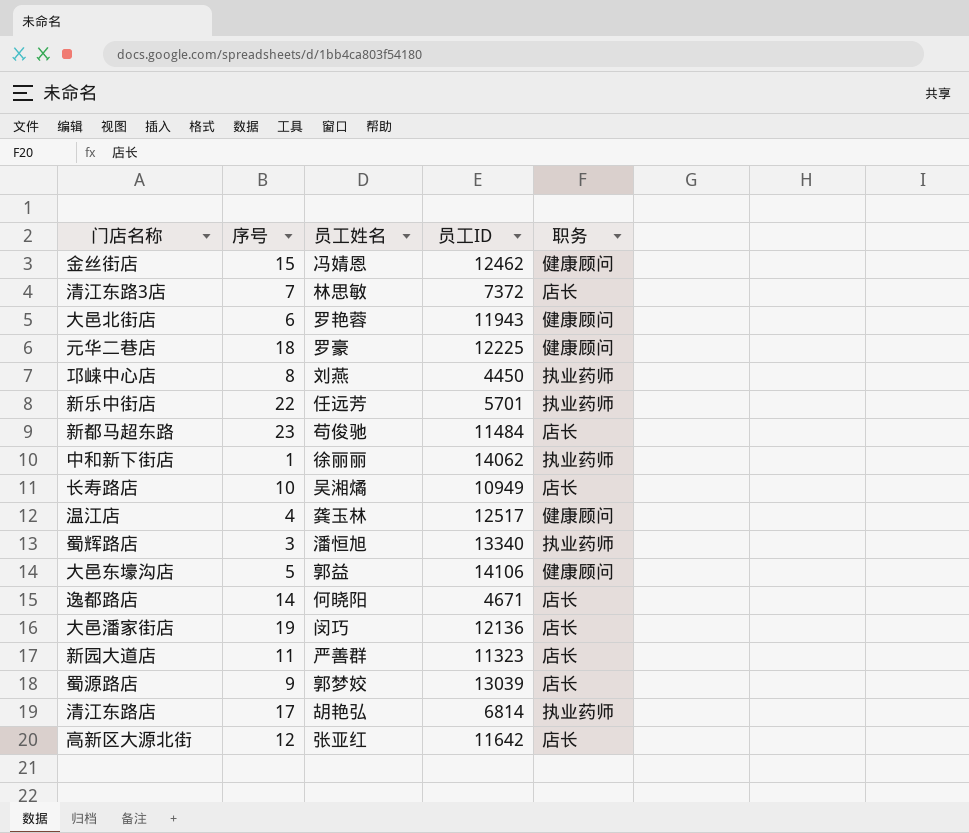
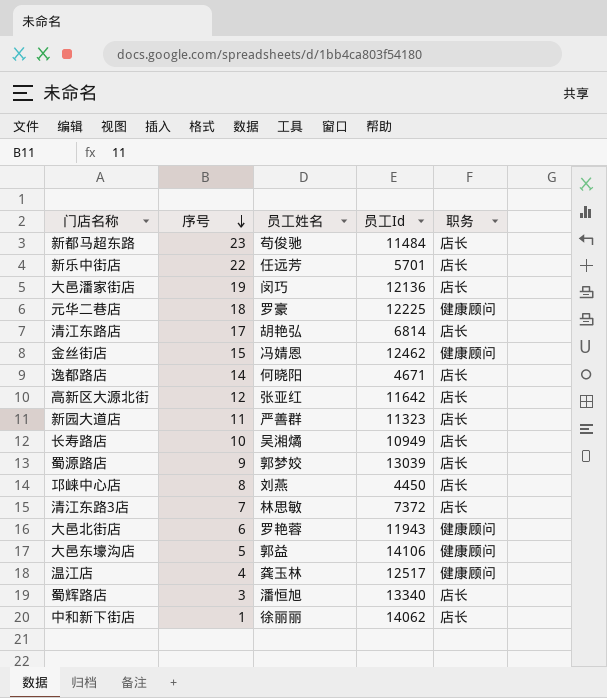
row order: none -> 序号 descending
column name: 员工ID -> 员工Id
新乐中街店 | 职务: 执业药师 -> 店长
清江东路店 | 职务: 执业药师 -> 店长
邛崃中心店 | 职务: 执业药师 -> 店长
蜀辉路店 | 职务: 执业药师 -> 店长
中和新下街店 | 职务: 执业药师 -> 店长

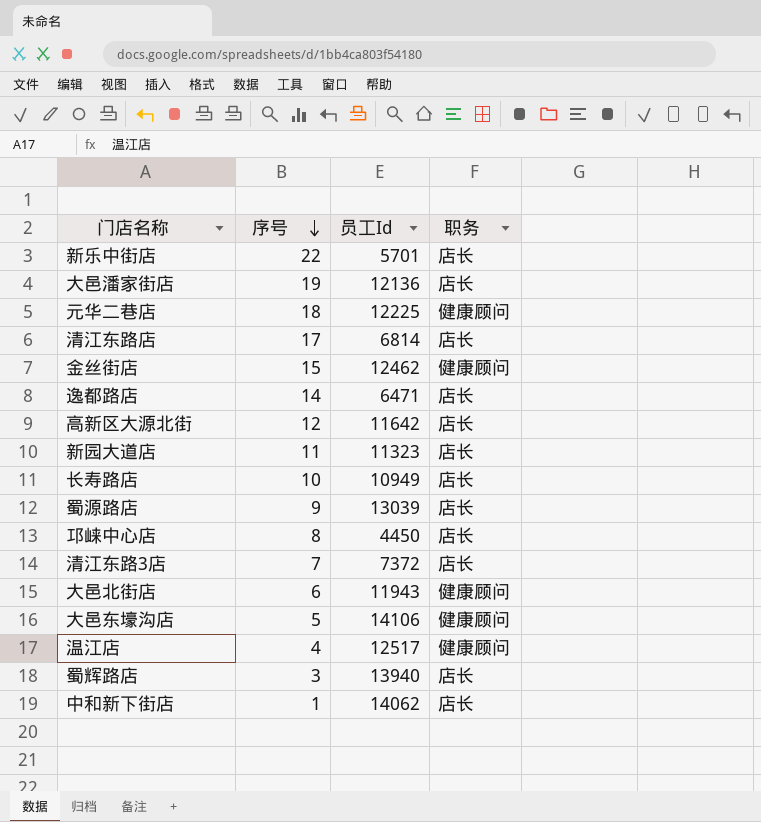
column 员工姓名 | position: 3 -> none
row 新都马超东路: 23 | 苟俊驰 | 11484 | 店长 -> none
逸都路店 | 员工Id: 4671 -> 6471
蜀辉路店 | 员工Id: 13340 -> 13940

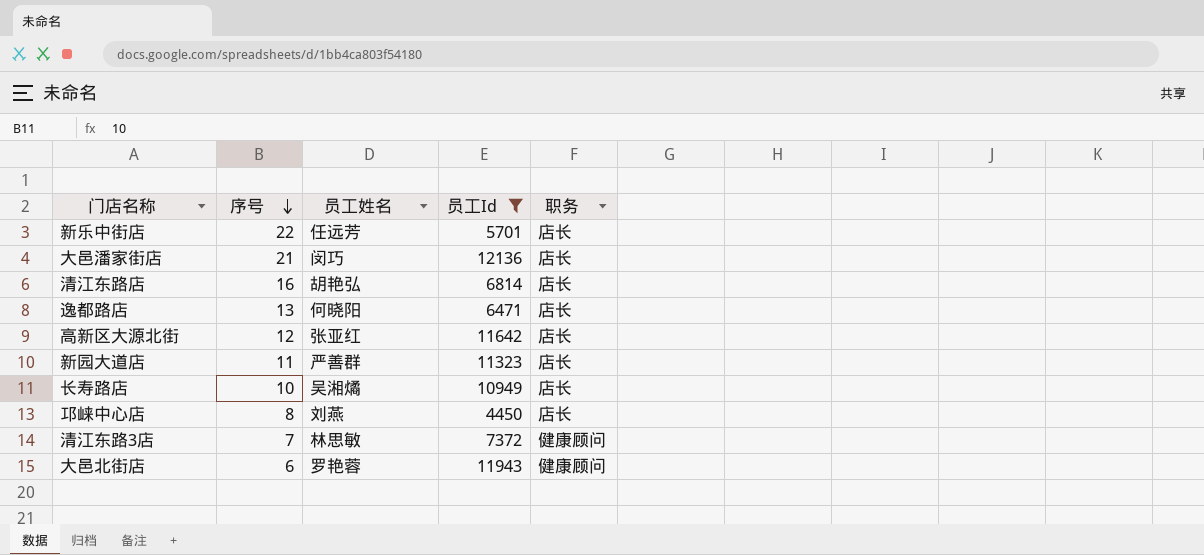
filter: none -> 员工Id <= 12136
column 员工姓名 | position: none -> 3
大邑潘家街店 | 序号: 19 -> 21
清江东路店 | 序号: 17 -> 16
逸都路店 | 序号: 14 -> 13
清江东路3店 | 职务: 店长 -> 健康顾问

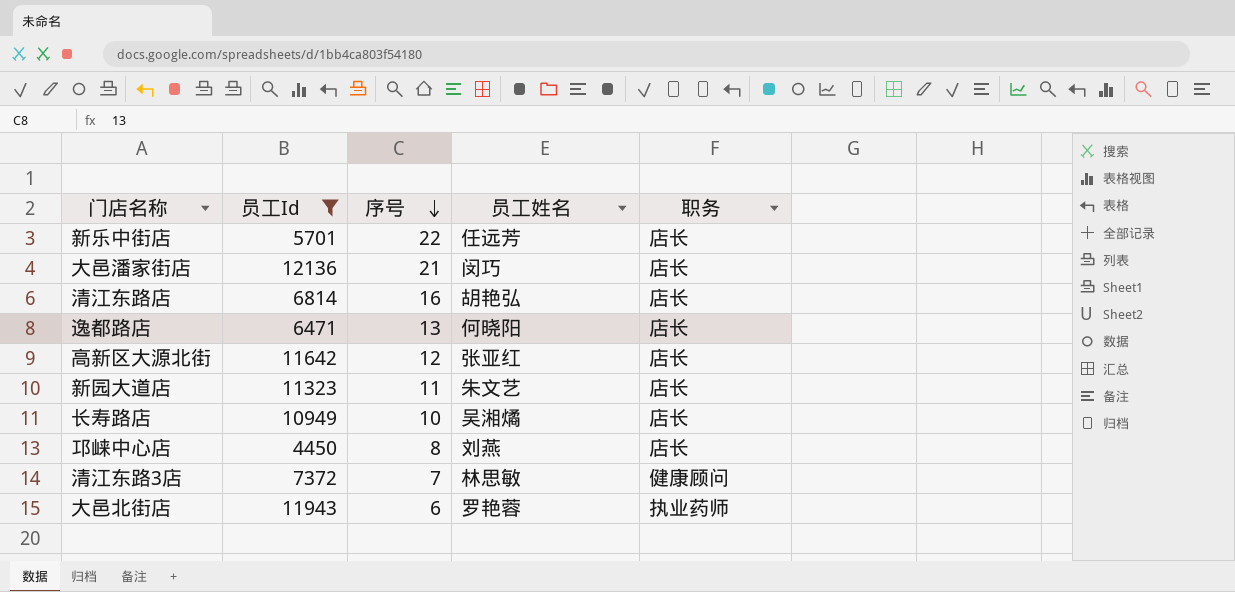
column 员工Id | position: 4 -> 2
新园大道店 | 员工姓名: 严善群 -> 朱文艺
大邑北街店 | 职务: 健康顾问 -> 执业药师

